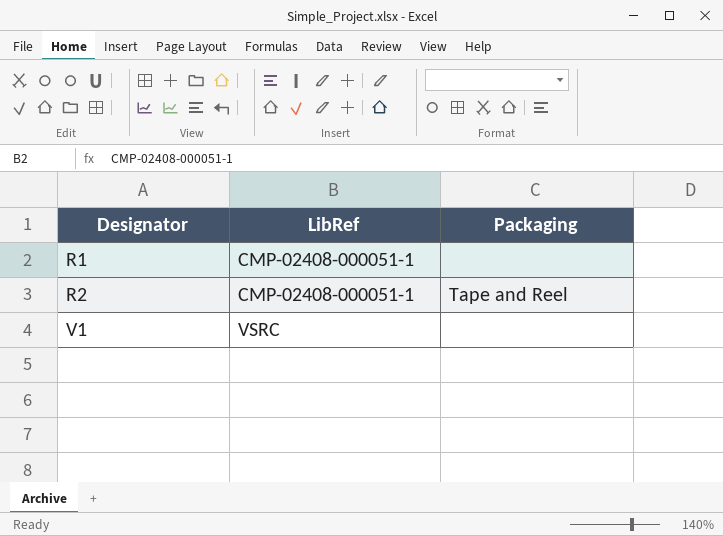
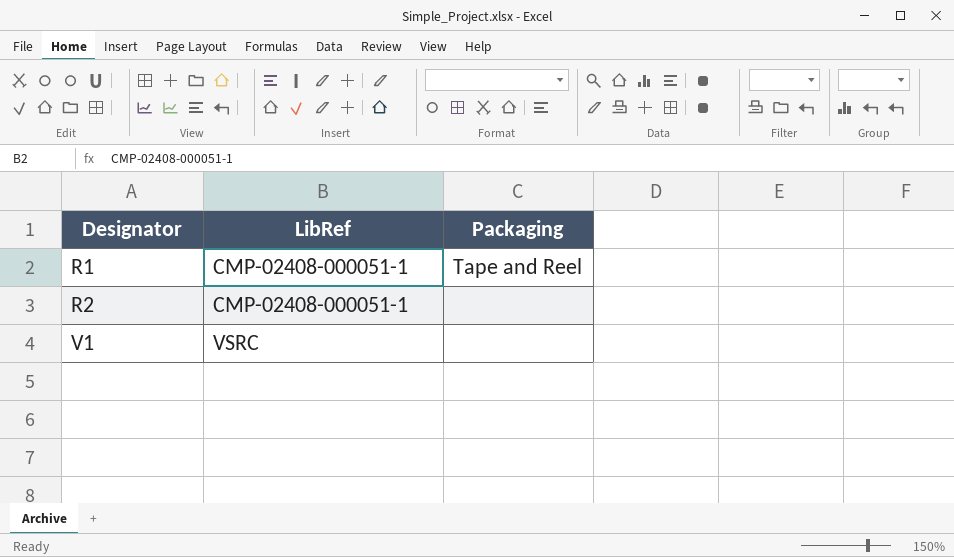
R1 | Packaging: none -> Tape and Reel
R2 | Packaging: Tape and Reel -> none

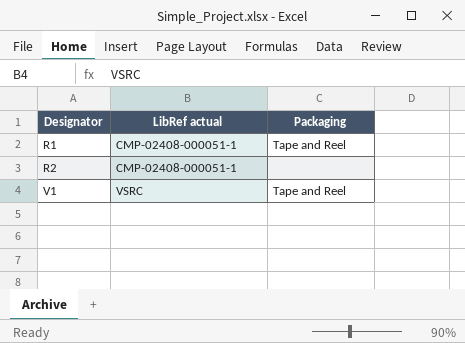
column name: LibRef -> LibRef actual
V1 | Packaging: none -> Tape and Reel

